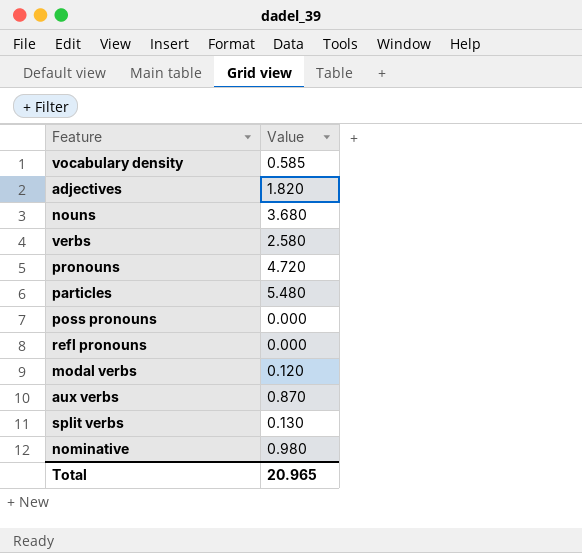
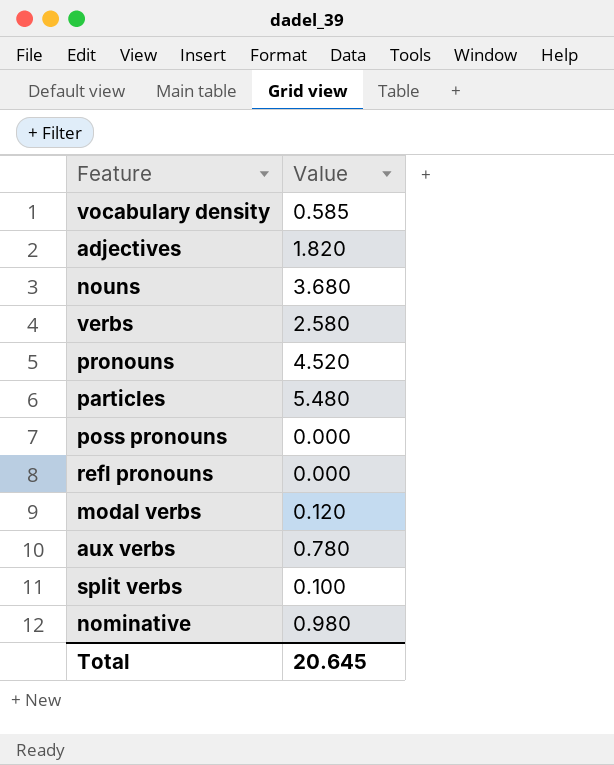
pronouns | Value: 4.720 -> 4.520
aux verbs | Value: 0.870 -> 0.780
split verbs | Value: 0.130 -> 0.100
Total | Value: 20.965 -> 20.645

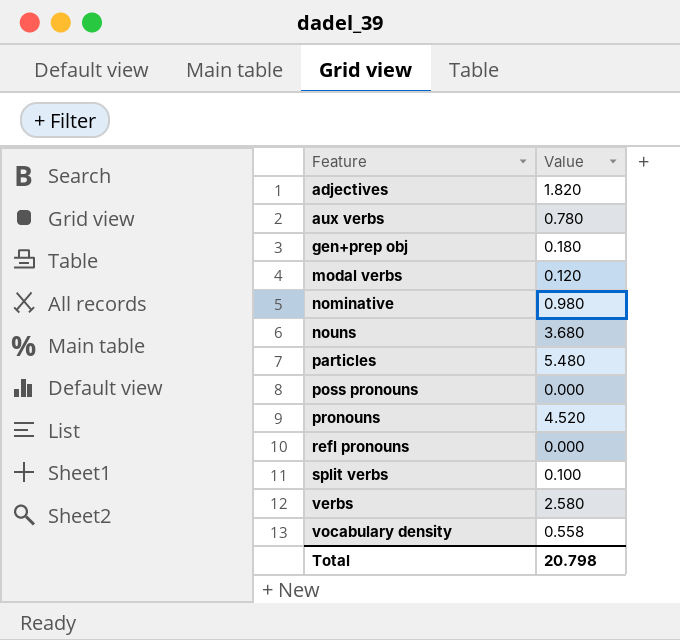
row order: none -> Feature ascending
row gen+prep obj: none -> 0.180
vocabulary density | Value: 0.585 -> 0.558
Total | Value: 20.645 -> 20.798

